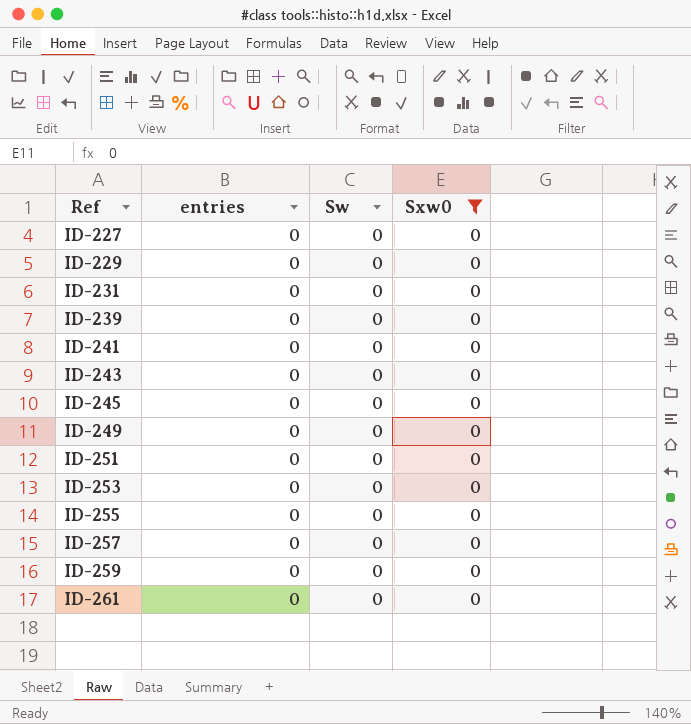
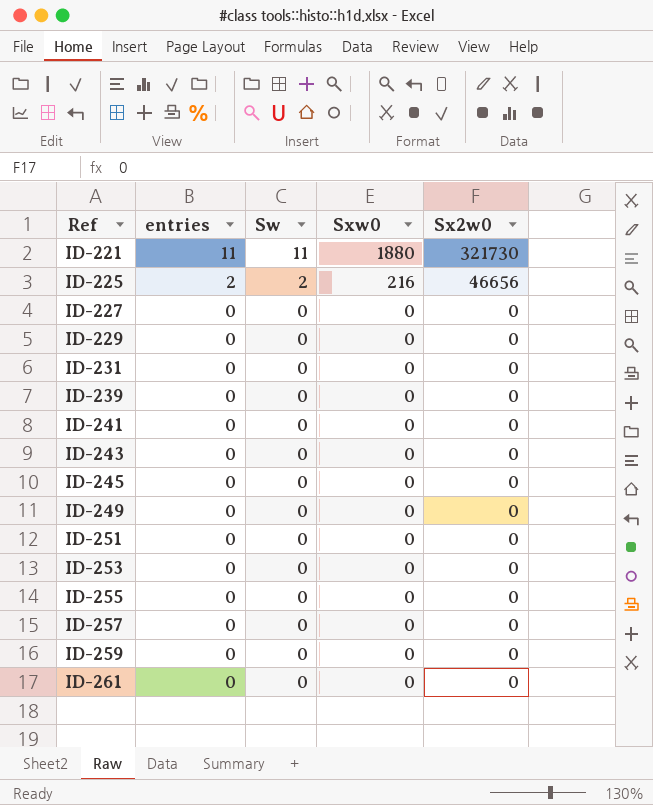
filter: Sxw0 = 0 -> none
column Sx2w0 | position: none -> 5

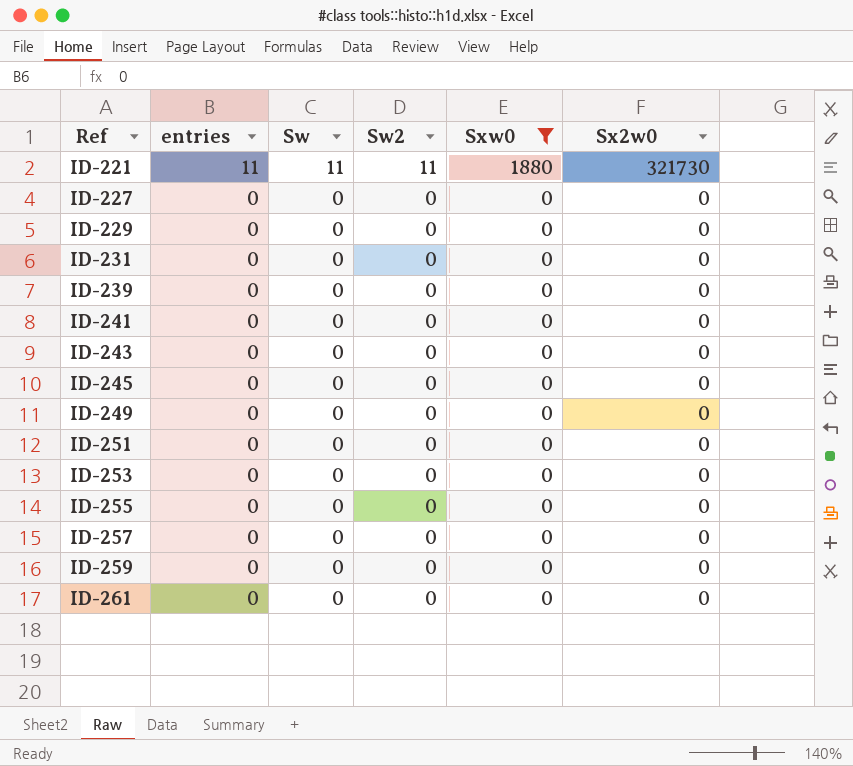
filter: none -> Sxw0 != 216
column Sw2 | position: none -> 4

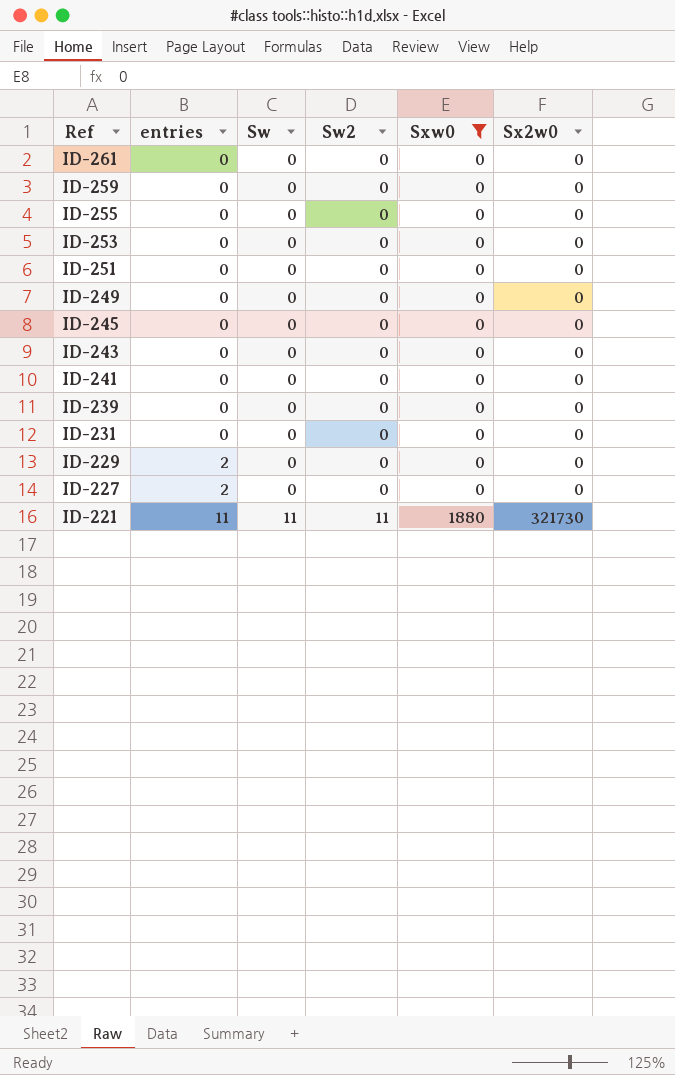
row order: Ref ascending -> Ref descending
row ID-257: 0 | 0 | 0 | 0 | 0 -> none
ID-229 | entries: 0 -> 2
ID-227 | entries: 0 -> 2

